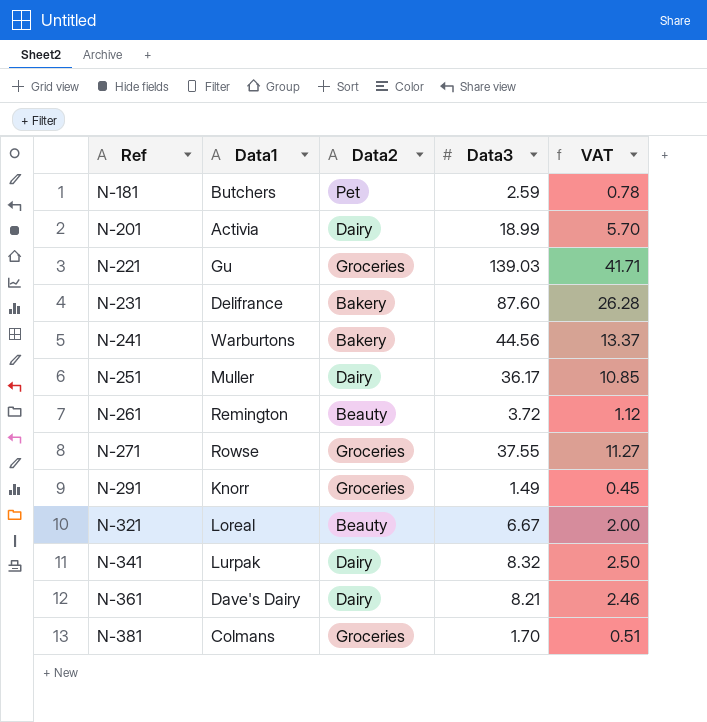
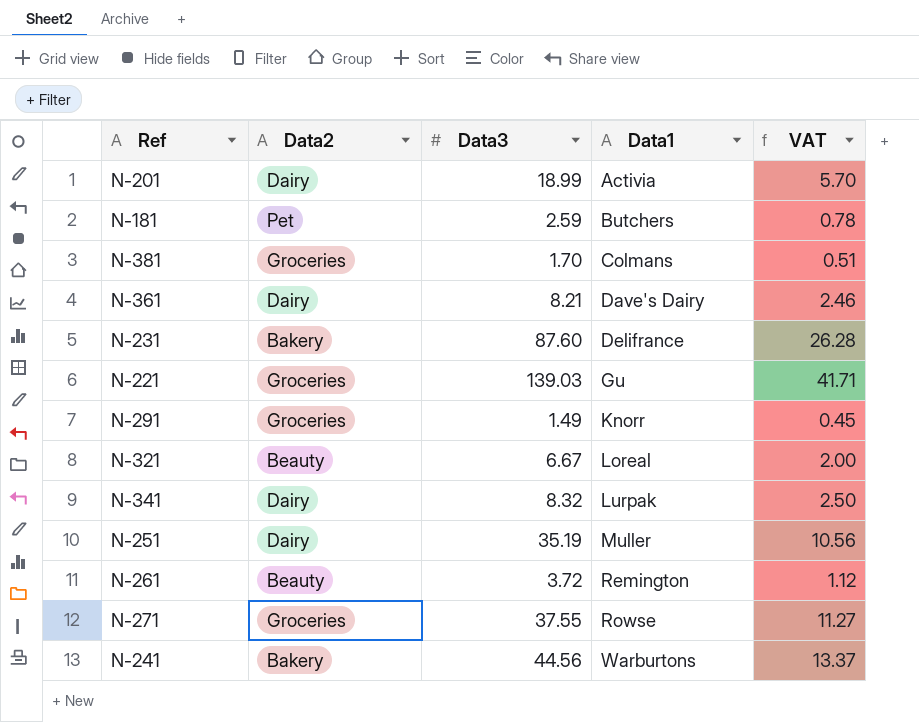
row order: Ref ascending -> Data1 ascending
column Data1 | position: 2 -> 4
N-251 | Data3: 36.17 -> 35.19
N-251 | VAT: 10.85 -> 10.56

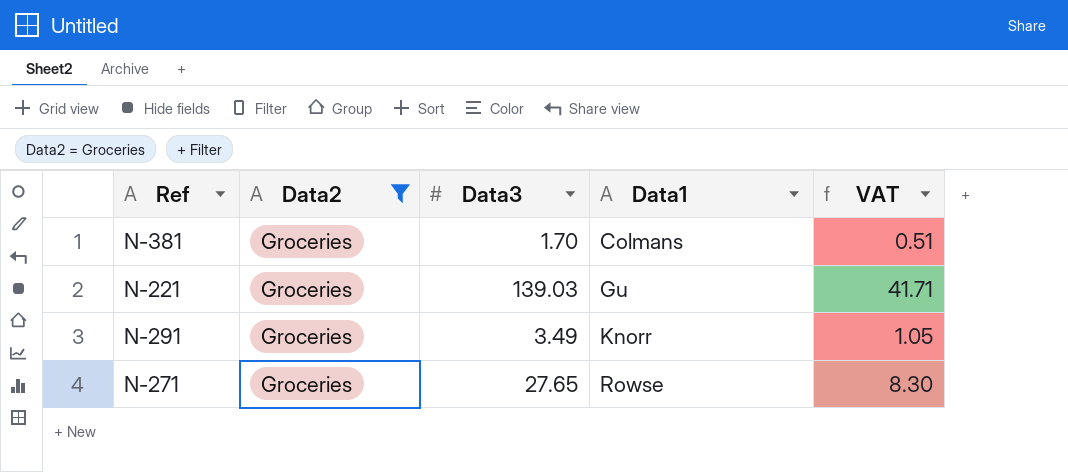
filter: none -> Data2 = Groceries
N-291 | Data3: 1.49 -> 3.49
N-291 | VAT: 0.45 -> 1.05
N-271 | Data3: 37.55 -> 27.65
N-271 | VAT: 11.27 -> 8.30

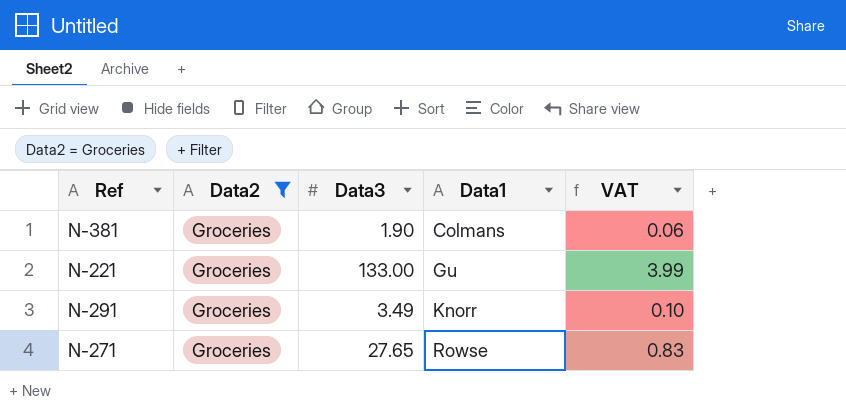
column VAT | formula: [Data3] * 0.3 -> [Data3] * 0.03
N-381 | Data3: 1.70 -> 1.90
N-221 | Data3: 139.03 -> 133.00

